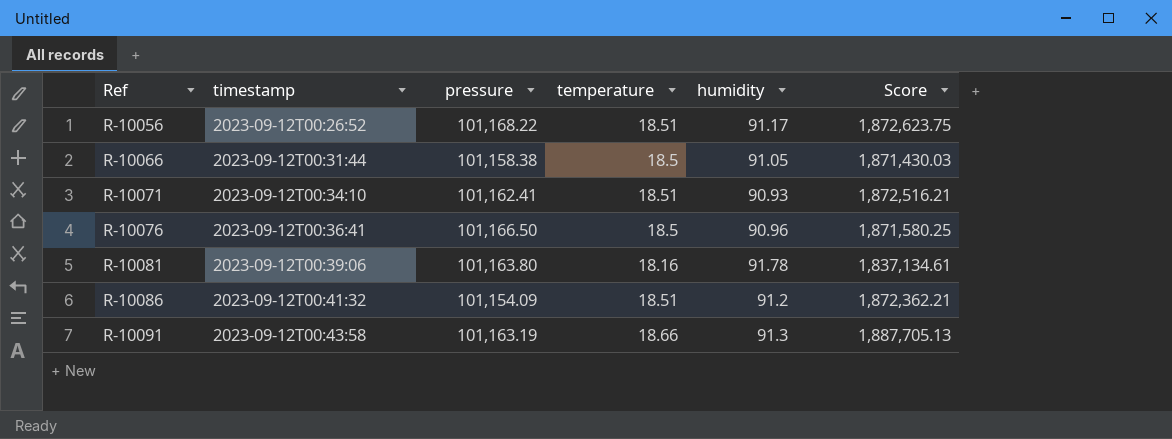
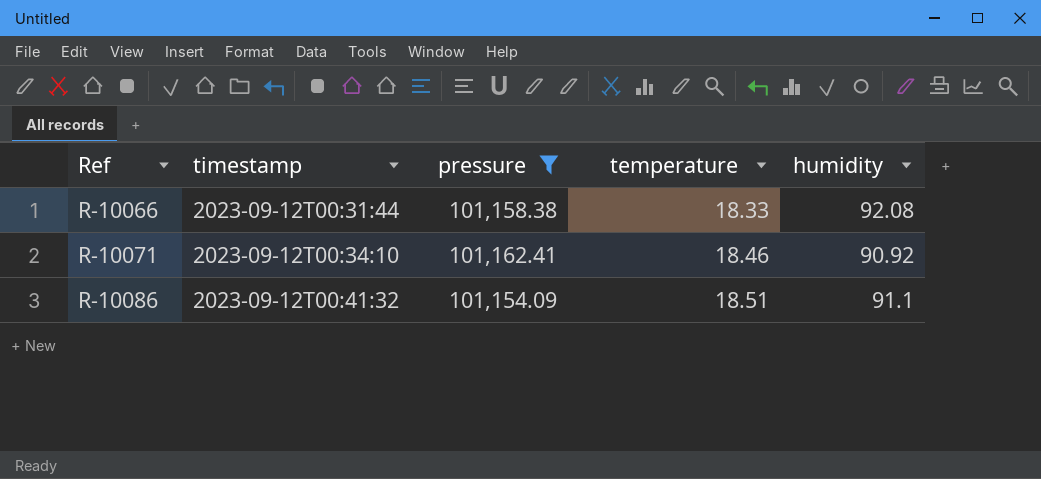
filter: none -> pressure <= 101,162.41
column Score | formula: [pressure] * [temperature] -> none
R-10066 | temperature: 18.5 -> 18.33
R-10066 | humidity: 91.05 -> 92.08
R-10071 | temperature: 18.51 -> 18.46
R-10071 | humidity: 90.93 -> 90.92
R-10086 | humidity: 91.2 -> 91.1

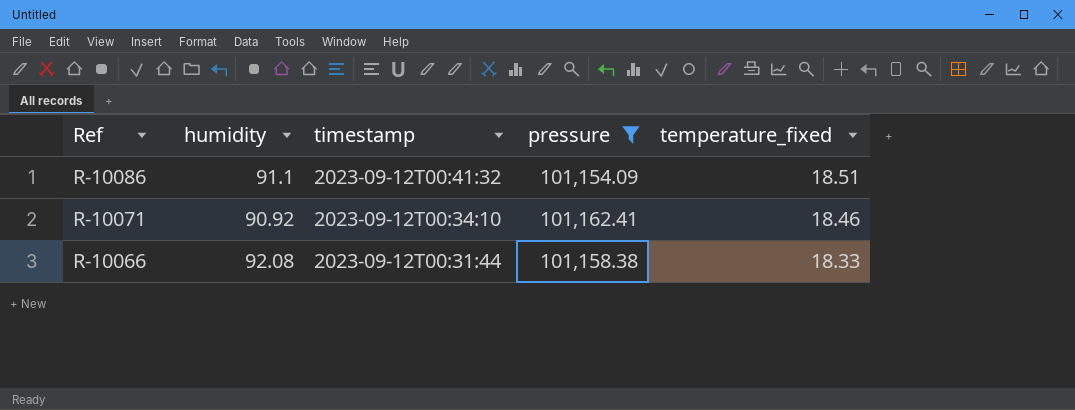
row order: Ref ascending -> Ref descending
column humidity | position: 5 -> 2
column name: temperature -> temperature_fixed

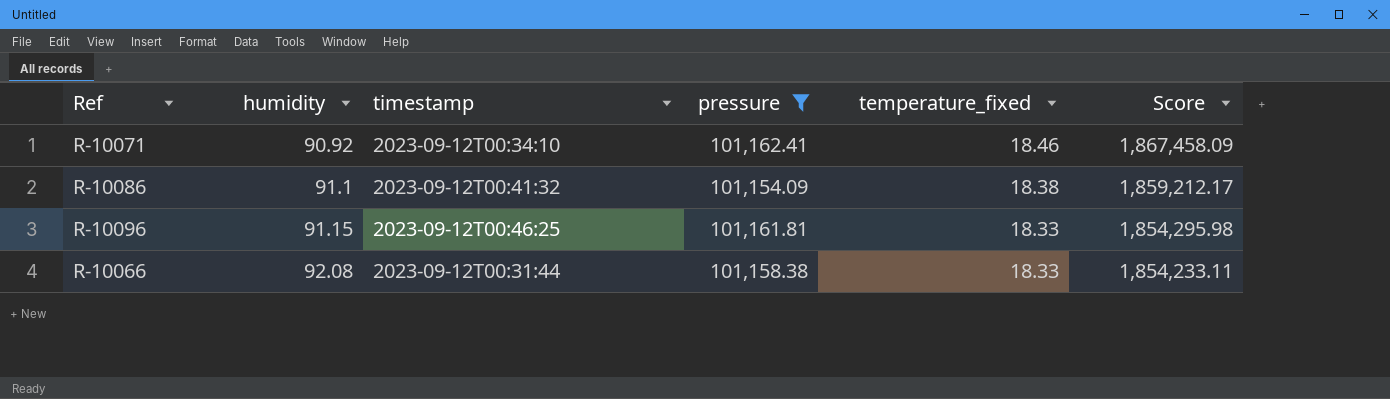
row order: Ref descending -> humidity ascending
column Score | formula: none -> [pressure] * [temperature_fixed]
R-10086 | temperature_fixed: 18.51 -> 18.38
row R-10096: none -> 91.15 | 2023-09-12T00:46:25 | 101,161.81 | 18.33 | 1,854,295.98

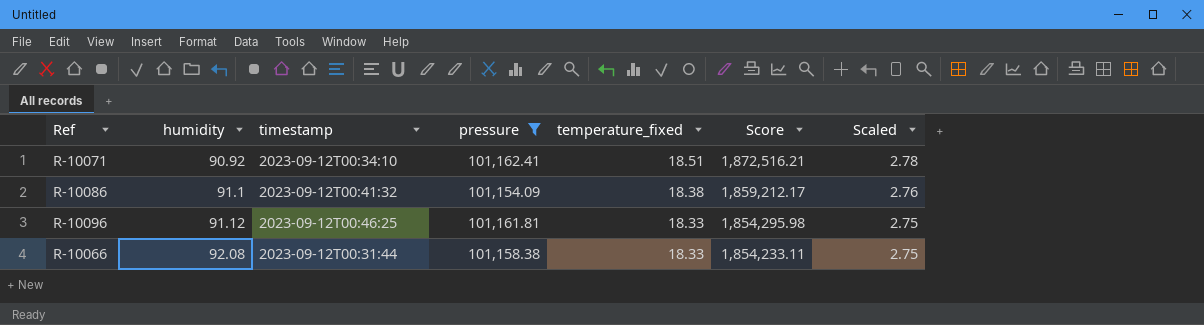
column Scaled | formula: none -> [temperature_fixed] * 0.15
R-10071 | temperature_fixed: 18.46 -> 18.51
R-10071 | Score: 1,867,458.09 -> 1,872,516.21
R-10096 | humidity: 91.15 -> 91.12

